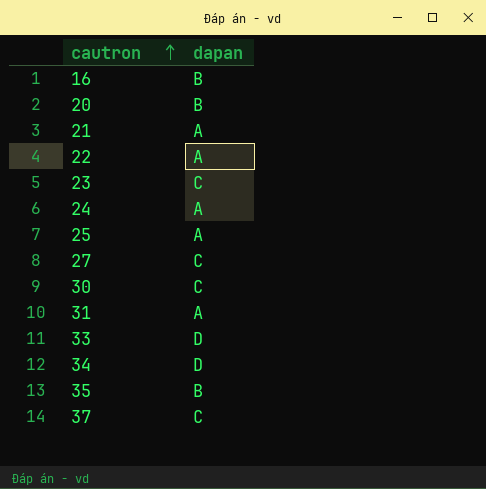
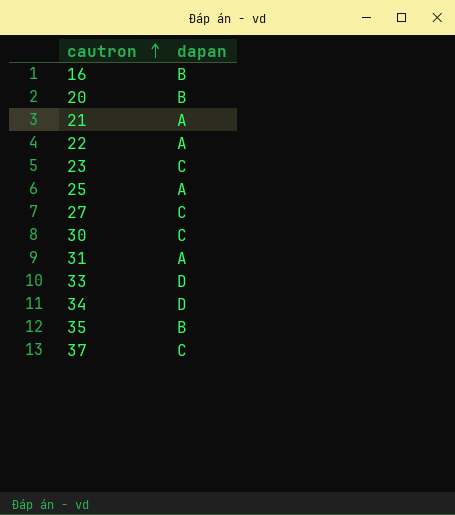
row 24: A -> none

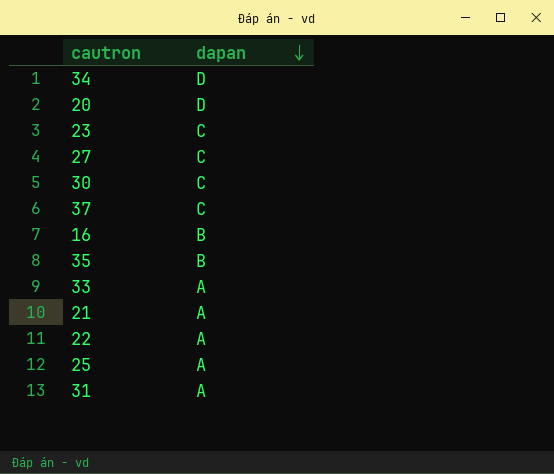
row order: cautron ascending -> dapan descending
20 | dapan: B -> D
33 | dapan: D -> A

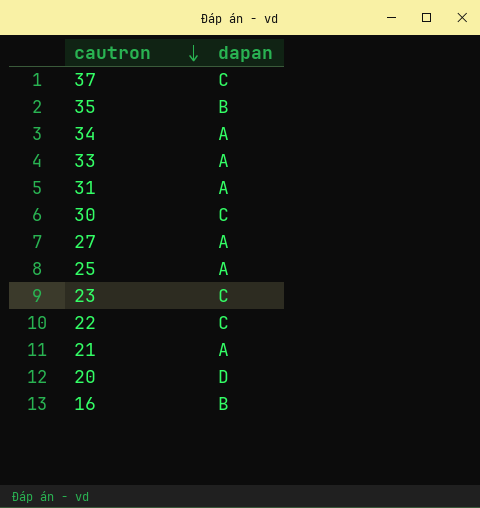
row order: dapan descending -> cautron descending
34 | dapan: D -> A
27 | dapan: C -> A
22 | dapan: A -> C

